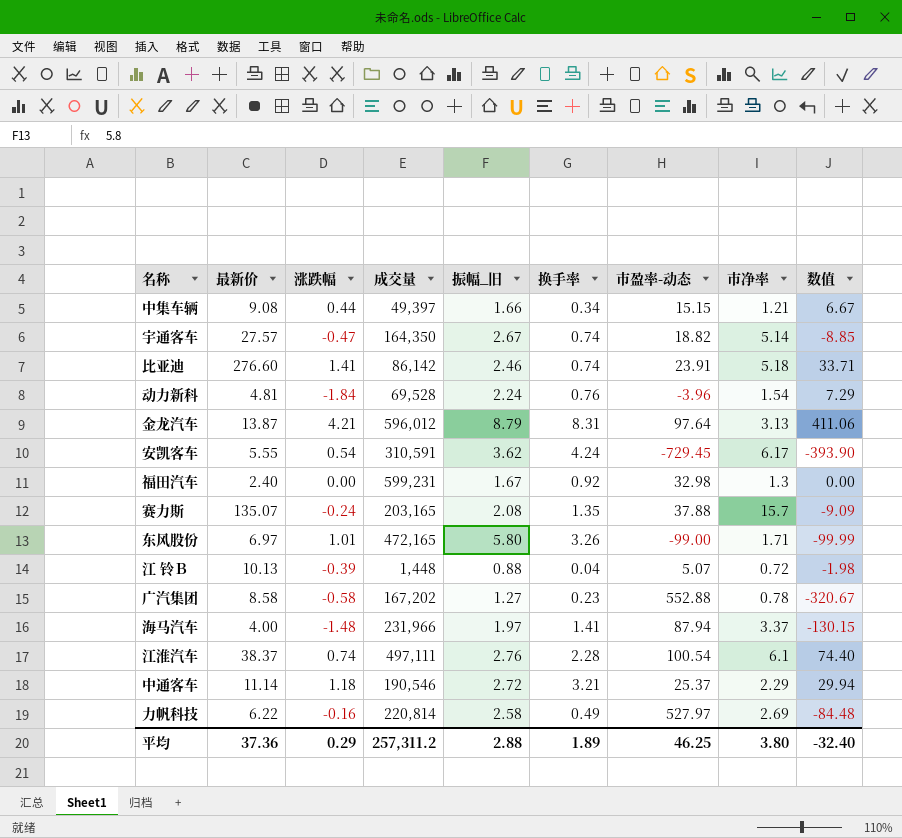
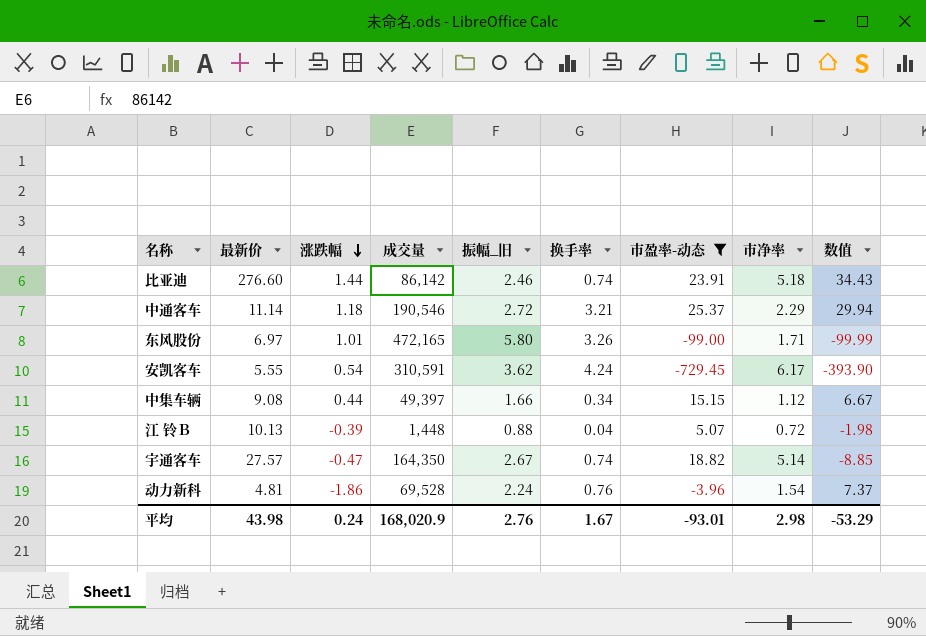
filter: none -> 市盈率-动态 <= 25.37
row order: none -> 涨跌幅 descending
比亚迪 | 涨跌幅: 1.41 -> 1.44
比亚迪 | 数值: 33.71 -> 34.43
中集车辆 | 市净率: 1.21 -> 1.12
动力新科 | 涨跌幅: -1.84 -> -1.86
动力新科 | 数值: 7.29 -> 7.37
平均 | 最新价: 37.36 -> 43.98
平均 | 涨跌幅: 0.29 -> 0.24
平均 | 成交量: 257,311.2 -> 168,020.9
平均 | 振幅_旧: 2.88 -> 2.76
平均 | 换手率: 1.89 -> 1.67
平均 | 市盈率-动态: 46.25 -> -93.01
平均 | 市净率: 3.80 -> 2.98
平均 | 数值: -32.40 -> -53.29

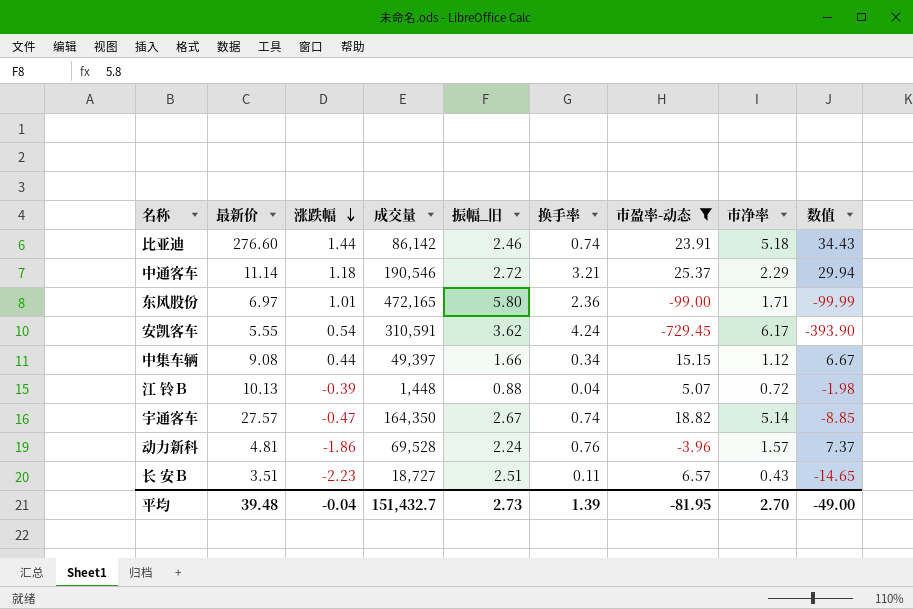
东风股份 | 换手率: 3.26 -> 2.36
动力新科 | 市净率: 1.54 -> 1.57
row 长 安Ｂ: none -> 3.51 | -2.23 | 18,727 | 2.51 | 0.11 | 6.57 | 0.43 | -14.65
平均 | 最新价: 43.98 -> 39.48
平均 | 涨跌幅: 0.24 -> -0.04
平均 | 成交量: 168,020.9 -> 151,432.7
平均 | 振幅_旧: 2.76 -> 2.73
平均 | 换手率: 1.67 -> 1.39
平均 | 市盈率-动态: -93.01 -> -81.95
平均 | 市净率: 2.98 -> 2.70
平均 | 数值: -53.29 -> -49.00

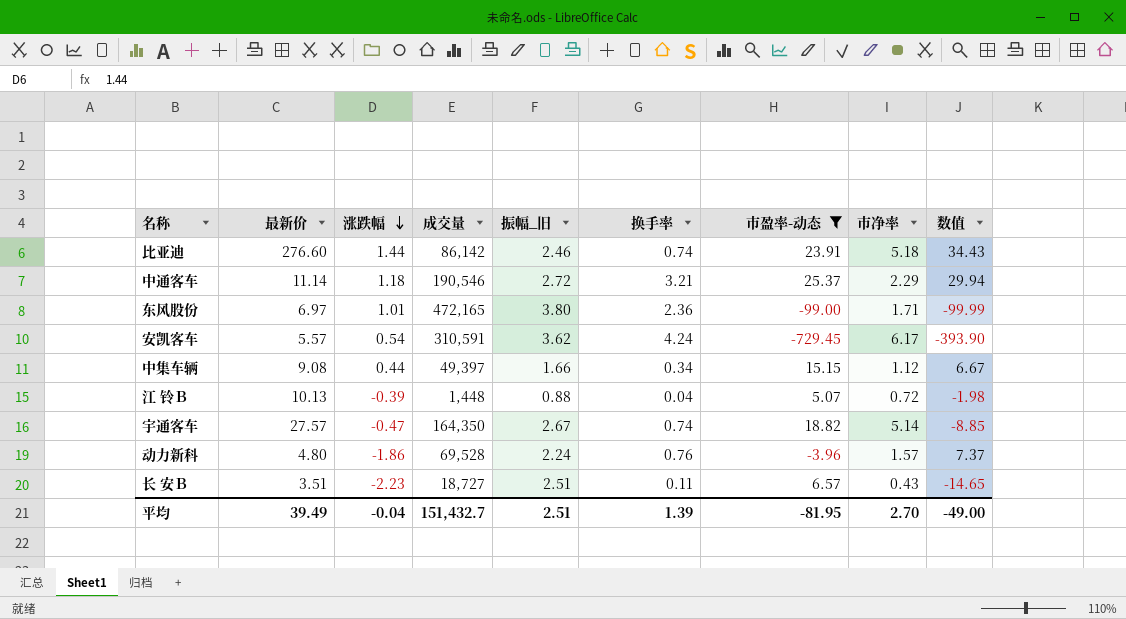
东风股份 | 振幅_旧: 5.80 -> 3.80
安凯客车 | 最新价: 5.55 -> 5.57
动力新科 | 最新价: 4.81 -> 4.80
平均 | 最新价: 39.48 -> 39.49
平均 | 振幅_旧: 2.73 -> 2.51

